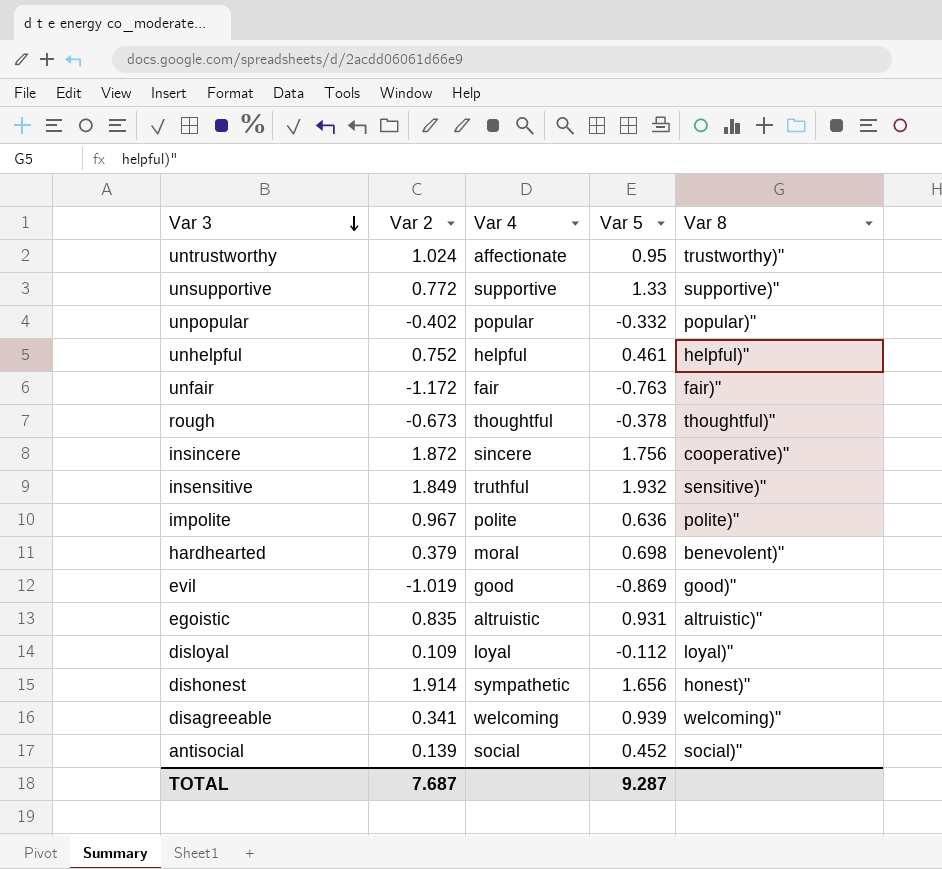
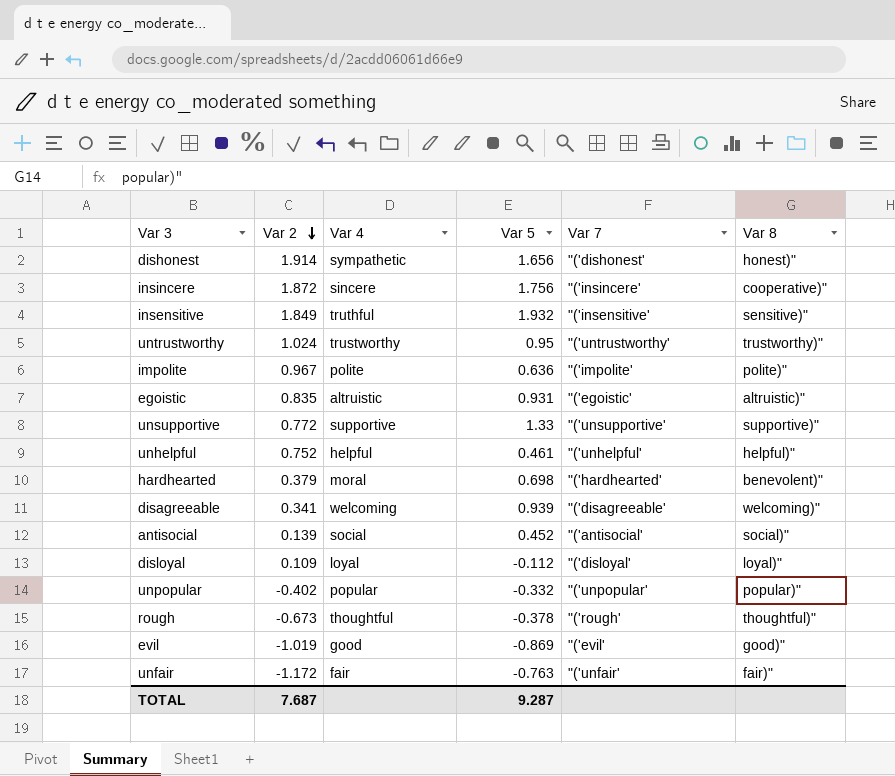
row order: Var 3 descending -> Var 2 descending
column Var 7 | position: none -> 5
untrustworthy | Var 4: affectionate -> trustworthy

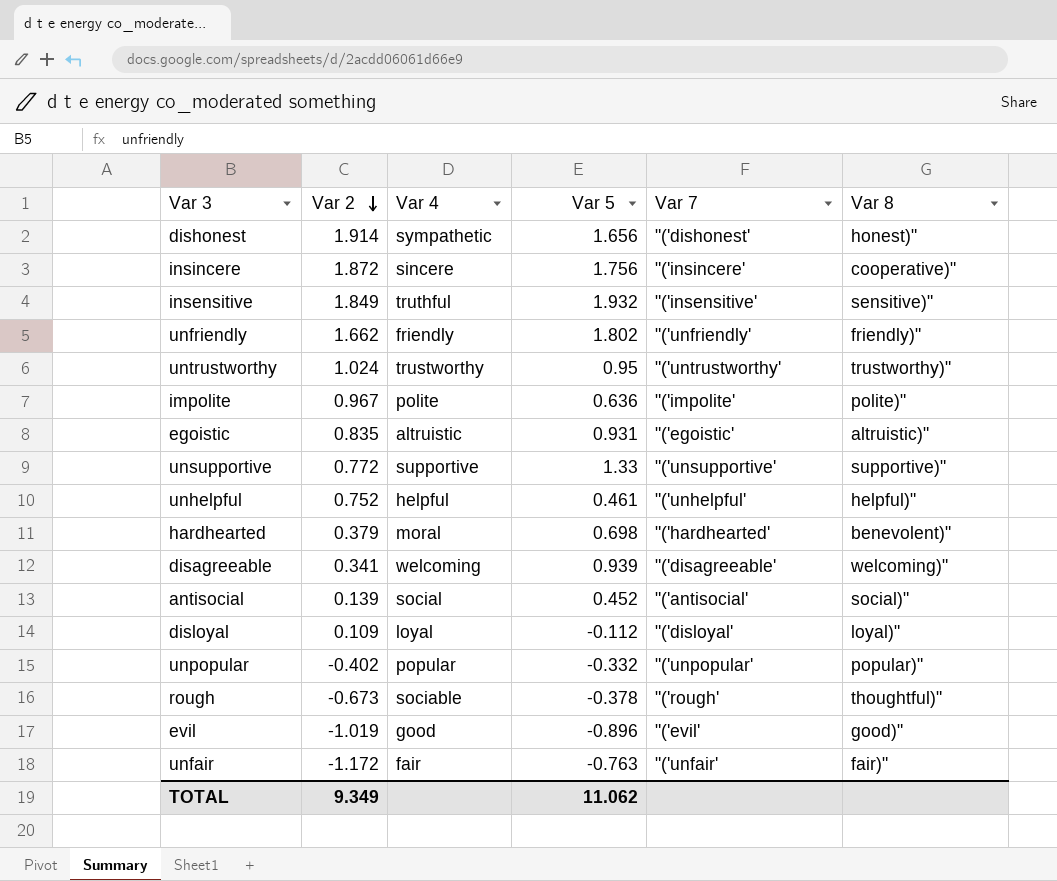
row unfriendly: none -> 1.662 | friendly | 1.802 | "('unfriendly' | friendly)"
rough | Var 4: thoughtful -> sociable
evil | Var 5: -0.869 -> -0.896
TOTAL | Var 2: 7.687 -> 9.349
TOTAL | Var 5: 9.287 -> 11.062

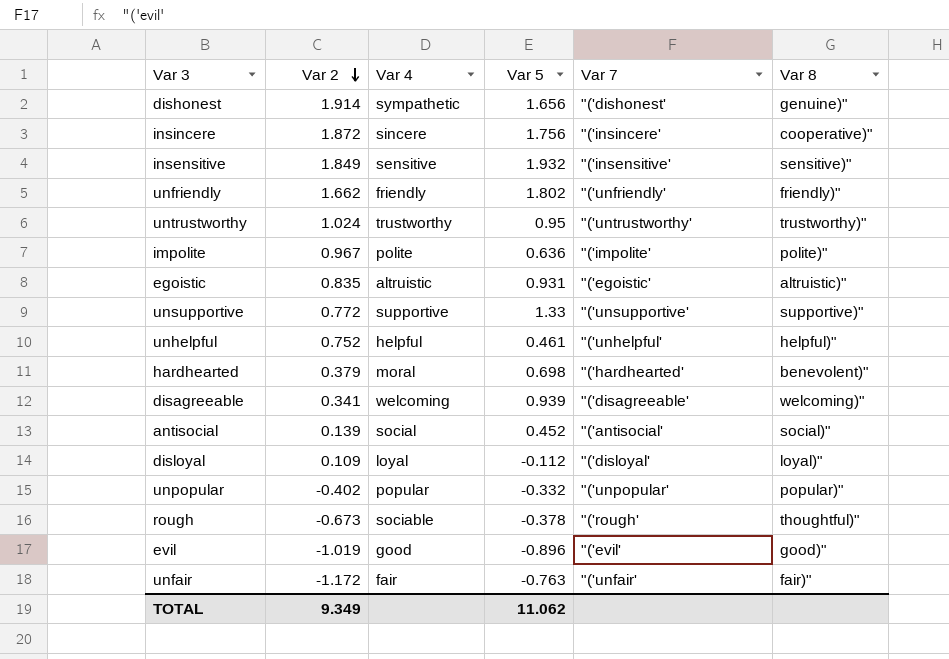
dishonest | Var 8: honest)" -> genuine)"
insensitive | Var 4: truthful -> sensitive

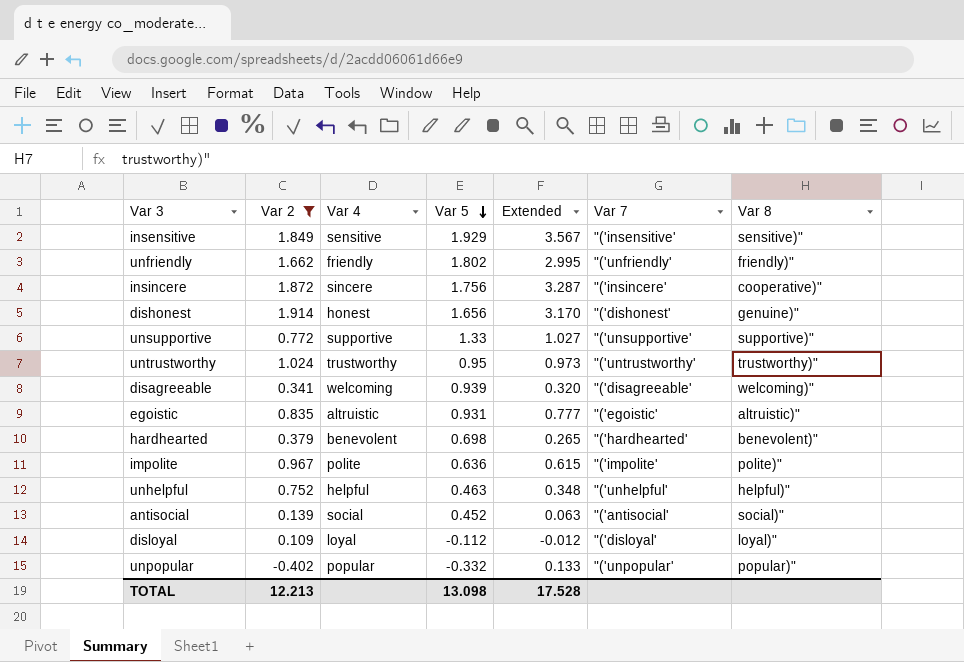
filter: none -> Var 2 >= -0.402
row order: Var 2 descending -> Var 5 descending
column Extended | formula: none -> [Var 2] * [Var 5]
insensitive | Var 5: 1.932 -> 1.929
dishonest | Var 4: sympathetic -> honest
hardhearted | Var 4: moral -> benevolent
unhelpful | Var 5: 0.461 -> 0.463
TOTAL | Var 2: 9.349 -> 12.213
TOTAL | Var 5: 11.062 -> 13.098

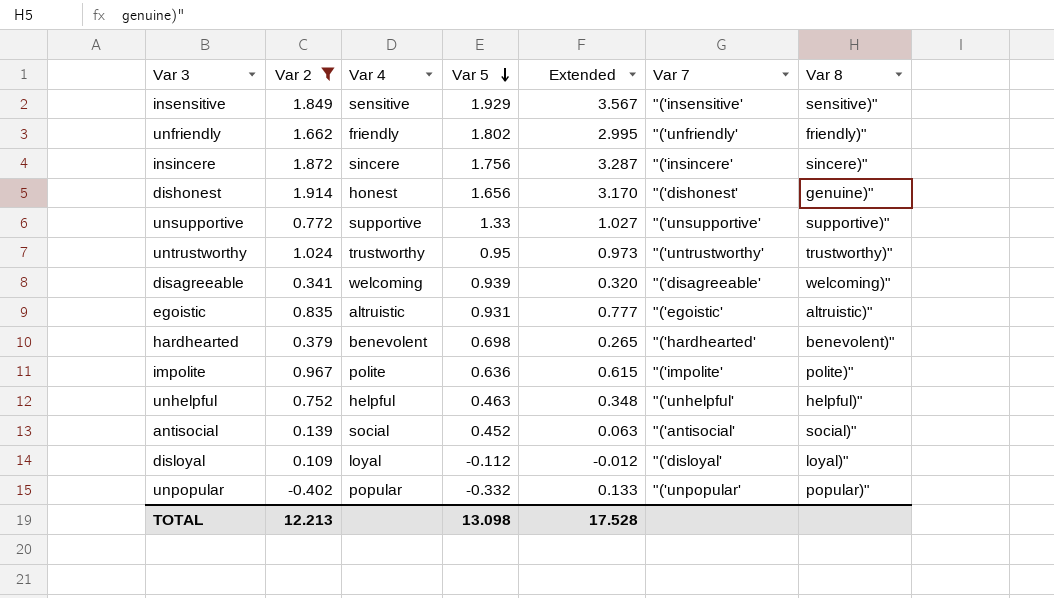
insincere | Var 8: cooperative)" -> sincere)"

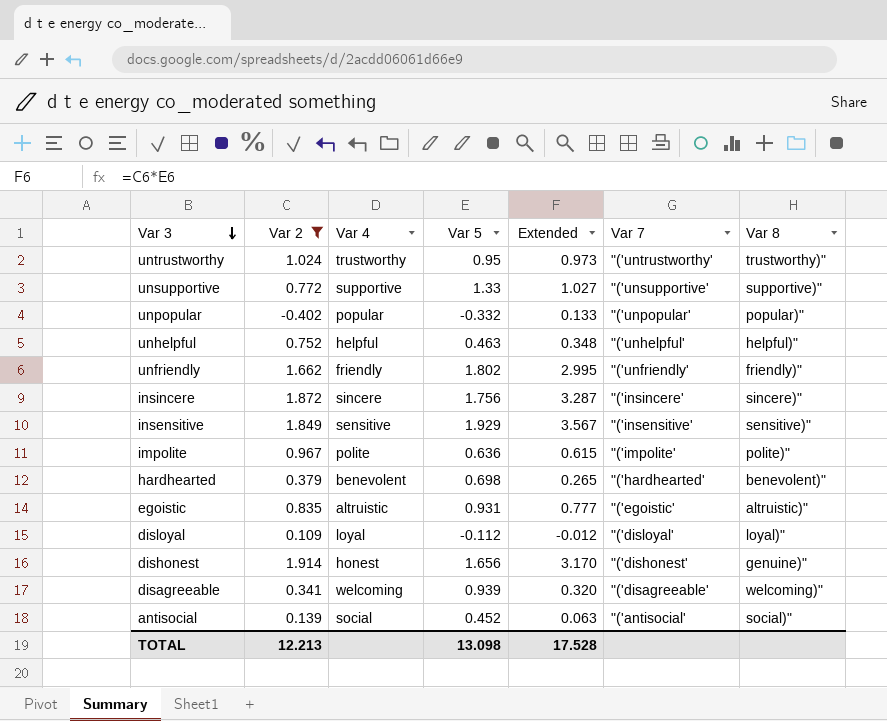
row order: Var 5 descending -> Var 3 descending

